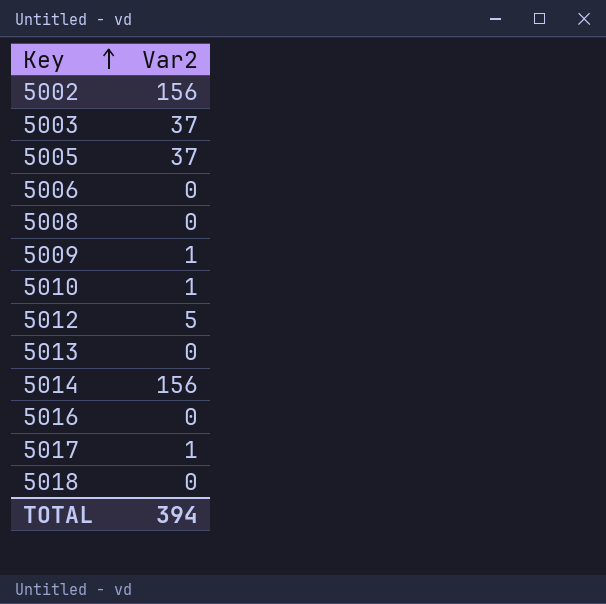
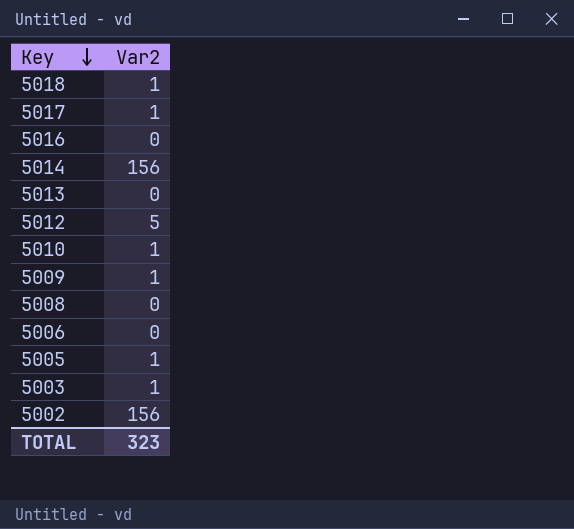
row order: Key ascending -> Key descending
5018 | Var2: 0 -> 1
5005 | Var2: 37 -> 1
5003 | Var2: 37 -> 1
TOTAL | Var2: 394 -> 323

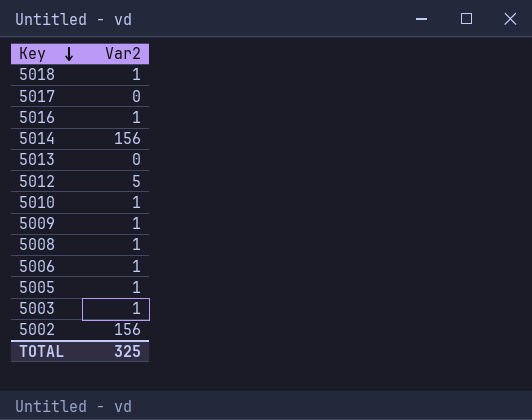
5017 | Var2: 1 -> 0
5016 | Var2: 0 -> 1
5008 | Var2: 0 -> 1
5006 | Var2: 0 -> 1
TOTAL | Var2: 323 -> 325

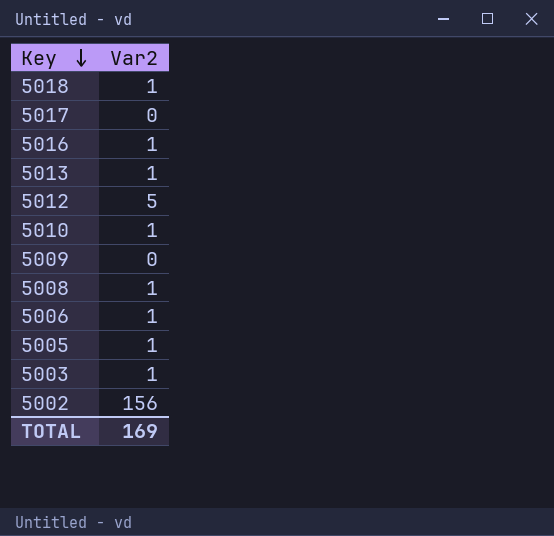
row 5014: 156 -> none
5013 | Var2: 0 -> 1
5009 | Var2: 1 -> 0
TOTAL | Var2: 325 -> 169

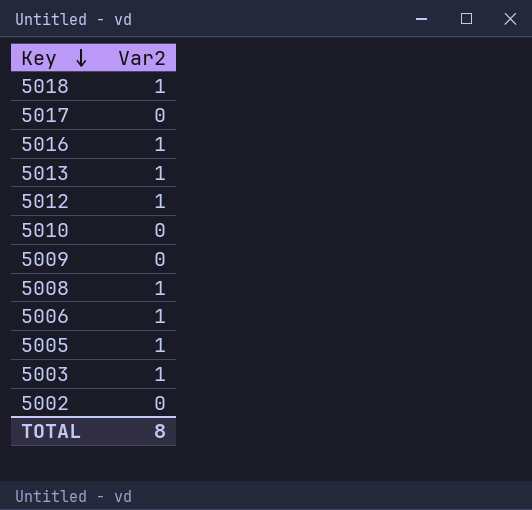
5012 | Var2: 5 -> 1
5010 | Var2: 1 -> 0
5002 | Var2: 156 -> 0
TOTAL | Var2: 169 -> 8

